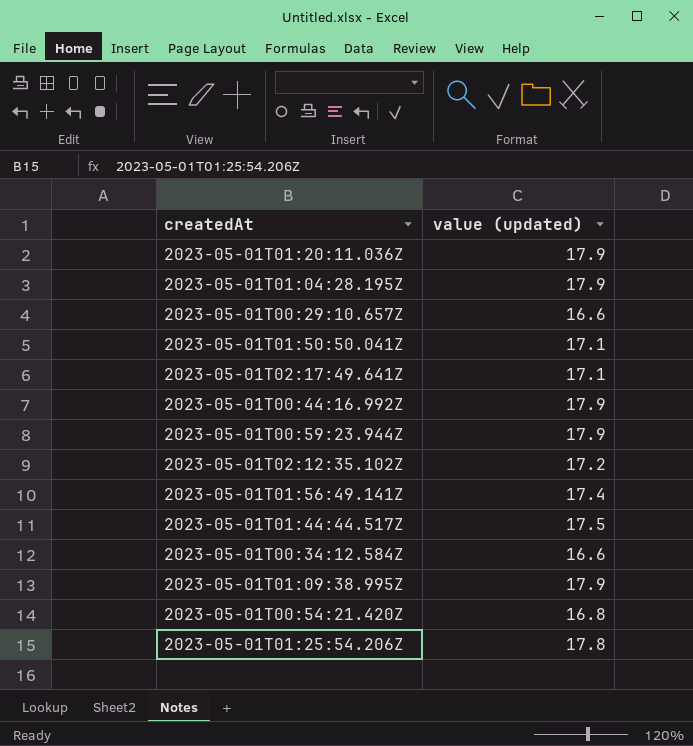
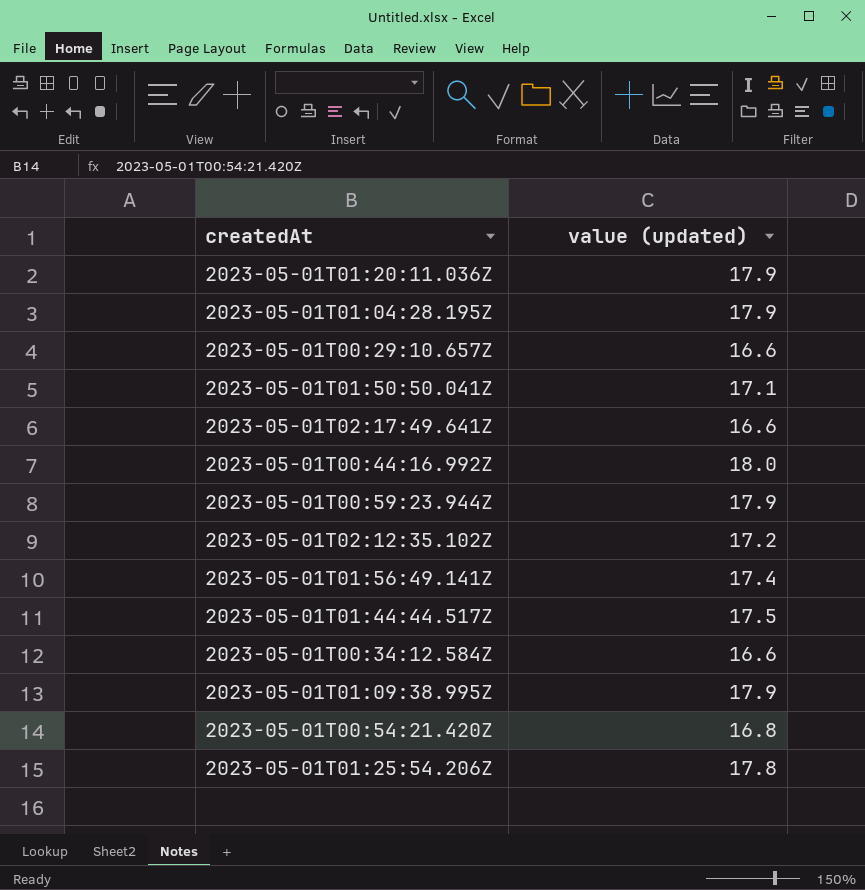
2023-05-01T02:17:49.641Z | value (updated): 17.1 -> 16.6
2023-05-01T00:44:16.992Z | value (updated): 17.9 -> 18.0

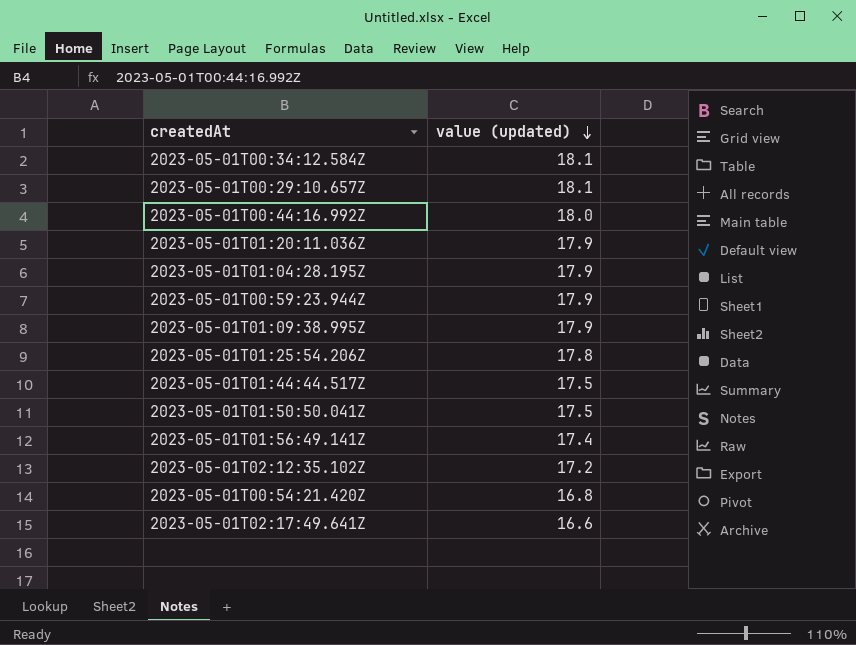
row order: none -> value (updated) descending
2023-05-01T00:34:12.584Z | value (updated): 16.6 -> 18.1
2023-05-01T00:29:10.657Z | value (updated): 16.6 -> 18.1
2023-05-01T01:50:50.041Z | value (updated): 17.1 -> 17.5

